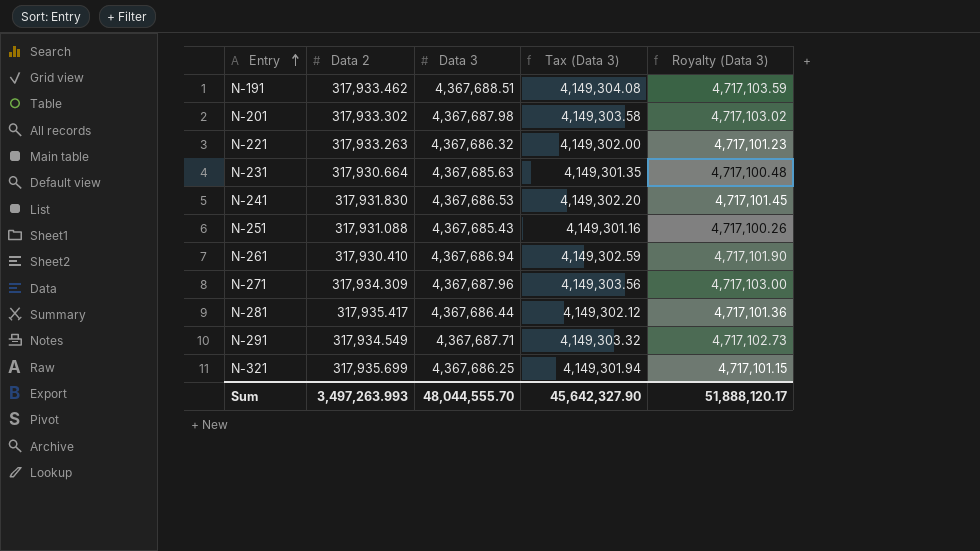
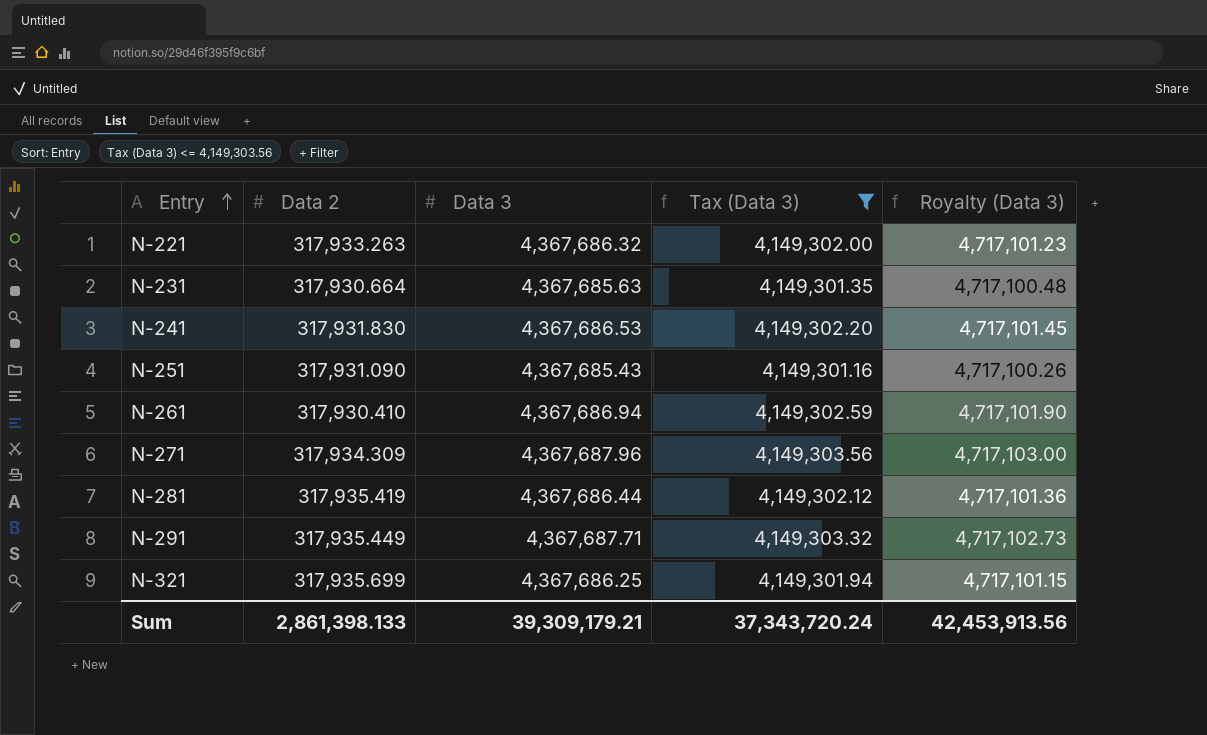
filter: none -> Tax (Data 3) <= 4,149,303.56
N-251 | Data 2: 317,931.088 -> 317,931.090
N-281 | Data 2: 317,935.417 -> 317,935.419
N-291 | Data 2: 317,934.549 -> 317,935.449
Sum | Data 2: 3,497,263.993 -> 2,861,398.133
Sum | Data 3: 48,044,555.70 -> 39,309,179.21
Sum | Tax (Data 3): 45,642,327.90 -> 37,343,720.24
Sum | Royalty (Data 3): 51,888,120.17 -> 42,453,913.56

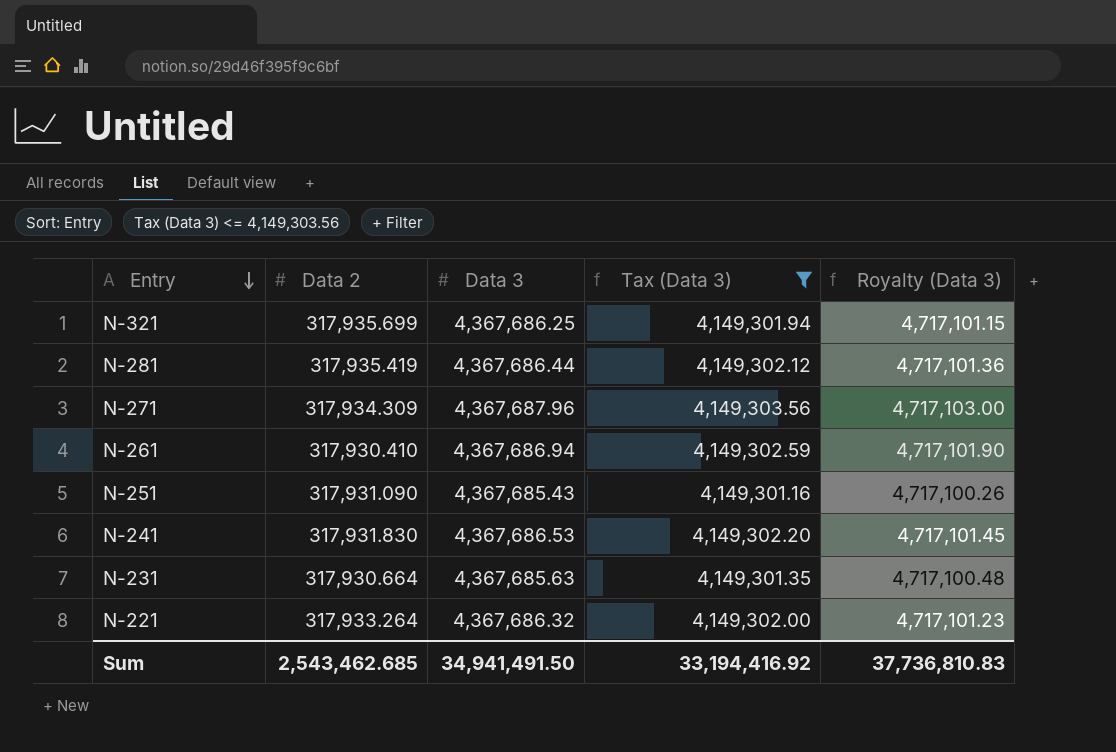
row order: Entry ascending -> Entry descending
row N-291: 317,935.449 | 4,367,687.71 | 4,149,303.32 | 4,717,102.73 -> none
N-221 | Data 2: 317,933.263 -> 317,933.264
Sum | Data 2: 2,861,398.133 -> 2,543,462.685
Sum | Data 3: 39,309,179.21 -> 34,941,491.50
Sum | Tax (Data 3): 37,343,720.24 -> 33,194,416.92
Sum | Royalty (Data 3): 42,453,913.56 -> 37,736,810.83

